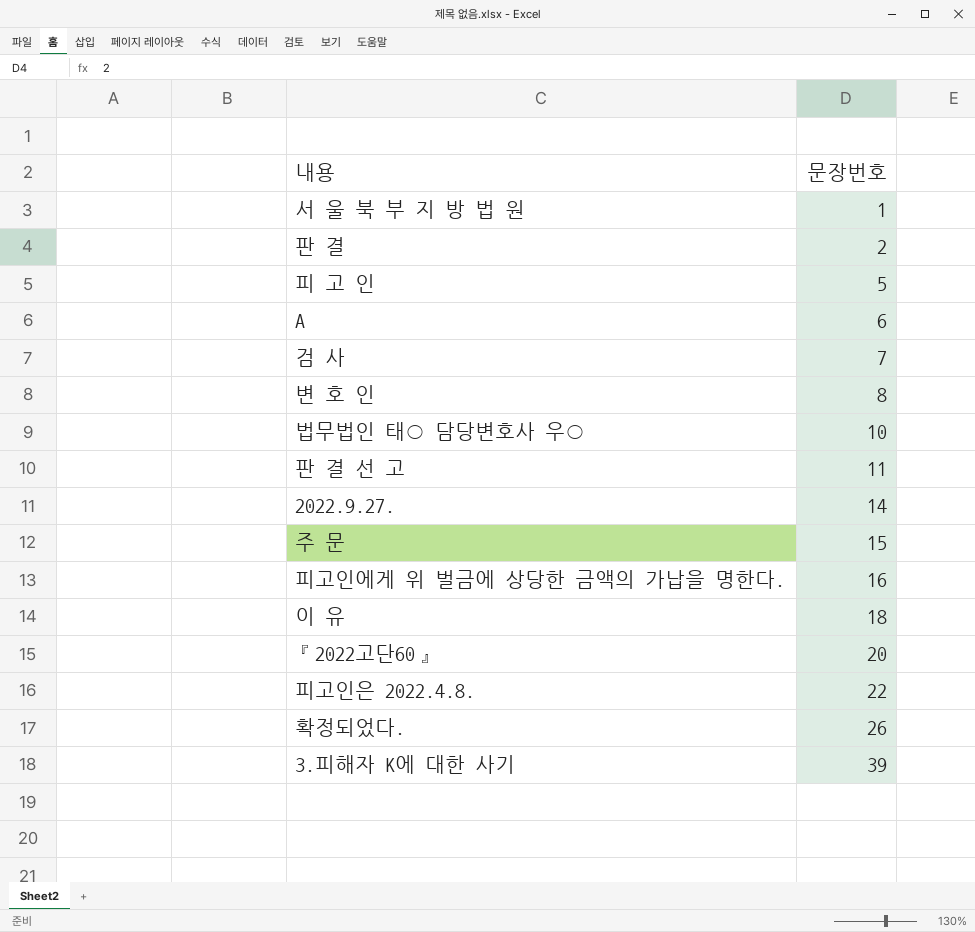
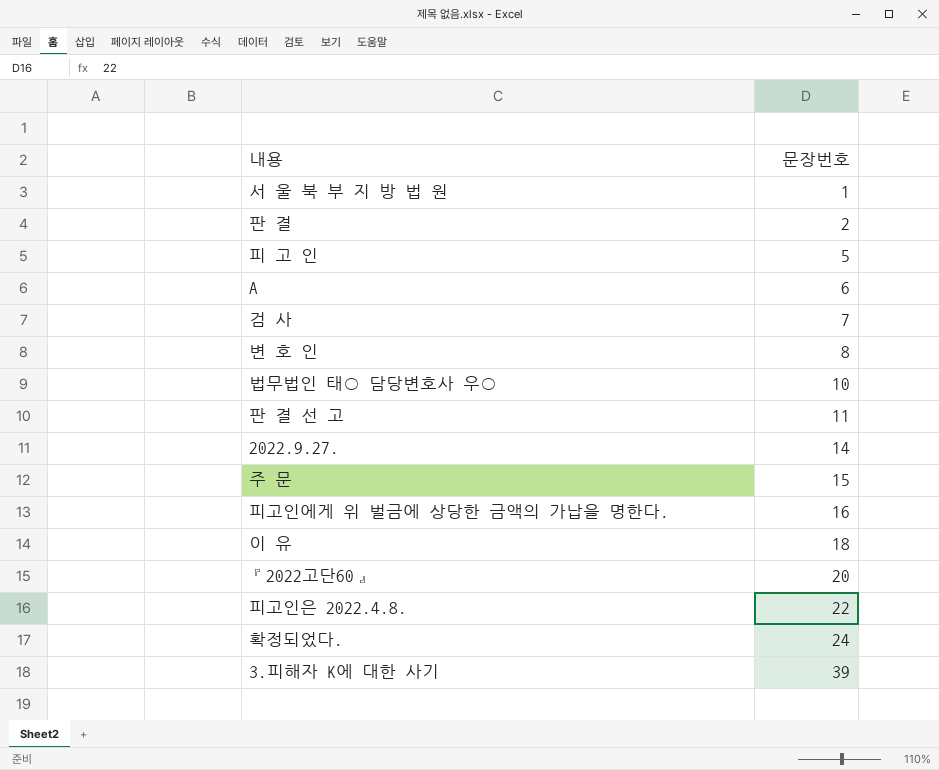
확정되었다. | 문장번호: 26 -> 24

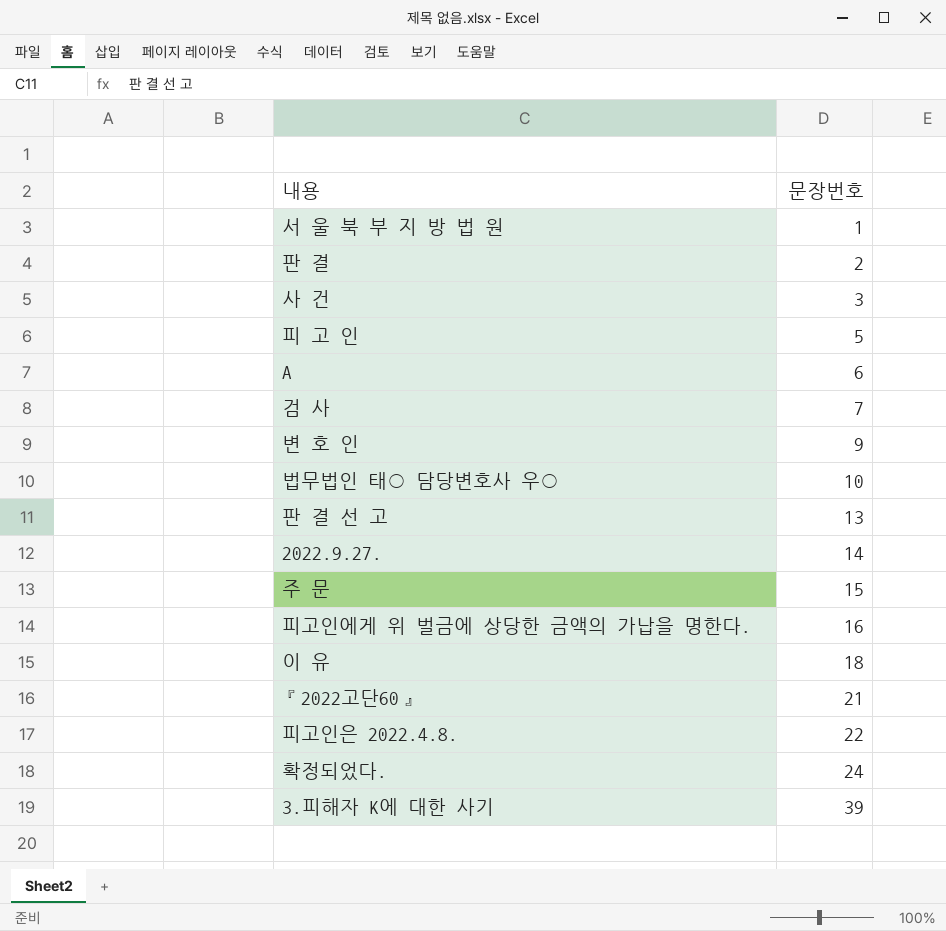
row 사 건: none -> 3
변 호 인 | 문장번호: 8 -> 9
판 결 선 고 | 문장번호: 11 -> 13
『2022고단60』 | 문장번호: 20 -> 21

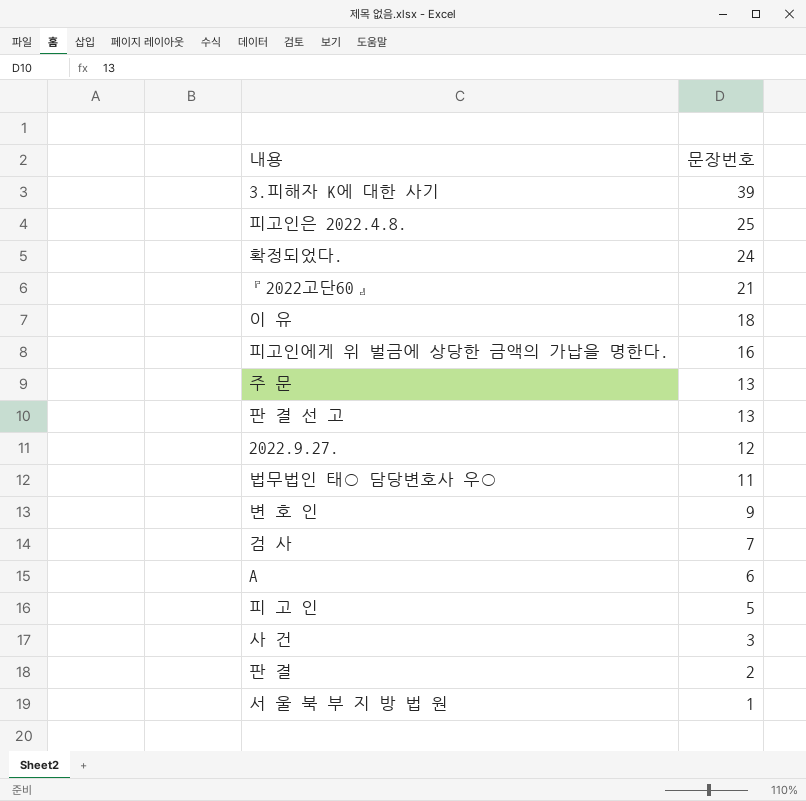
row order: 문장번호 ascending -> 문장번호 descending
피고인은 2022.4.8. | 문장번호: 22 -> 25
주 문 | 문장번호: 15 -> 13
2022.9.27. | 문장번호: 14 -> 12
법무법인 태○ 담당변호사 우○ | 문장번호: 10 -> 11

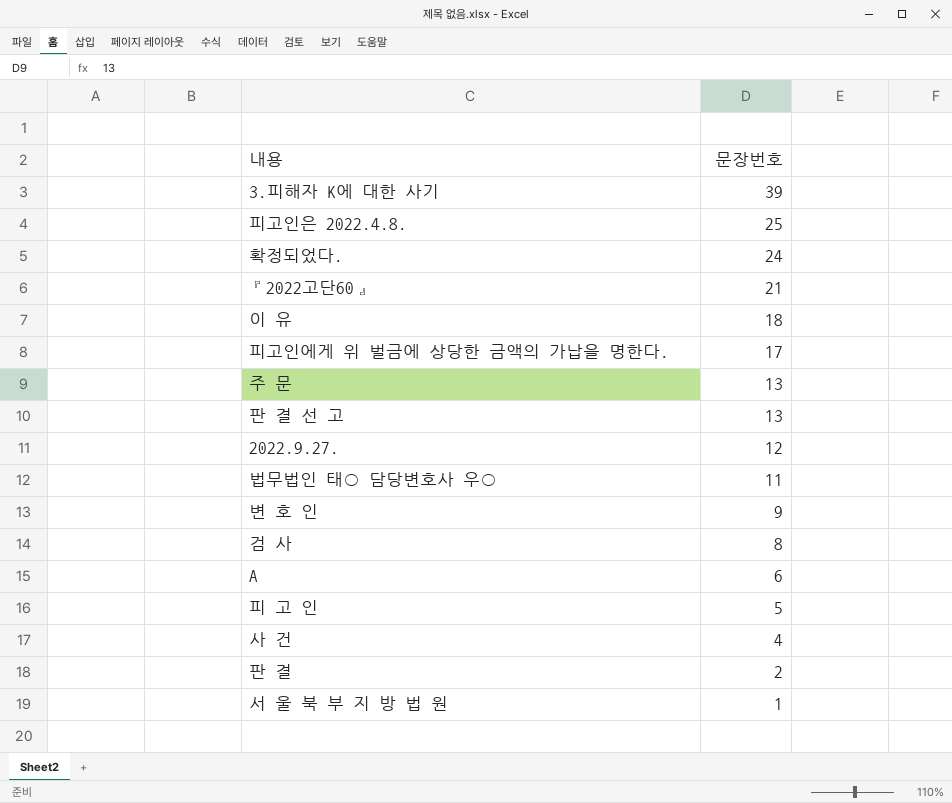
피고인에게 위 벌금에 상당한 금액의 가납을 명한다. | 문장번호: 16 -> 17
검 사 | 문장번호: 7 -> 8
사 건 | 문장번호: 3 -> 4

